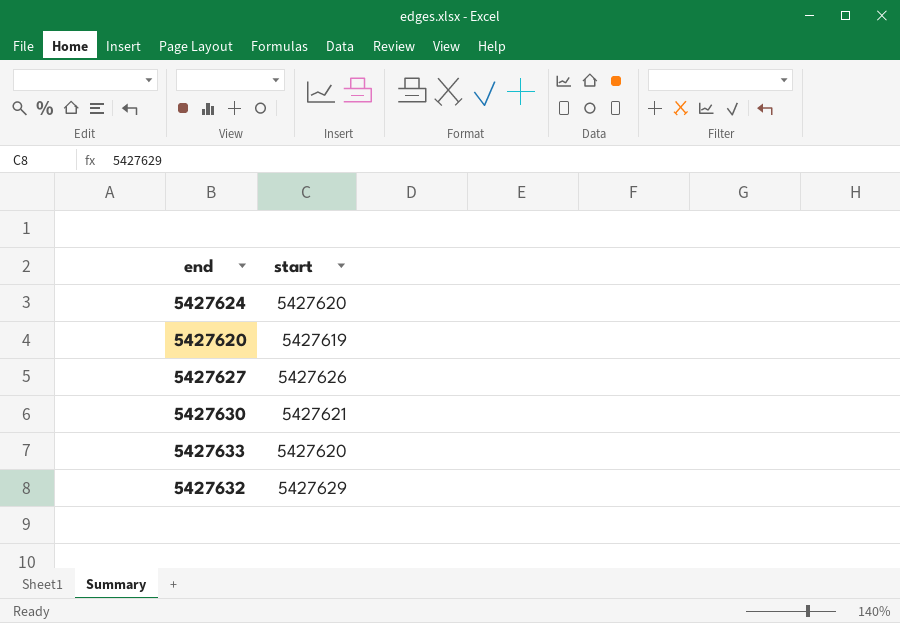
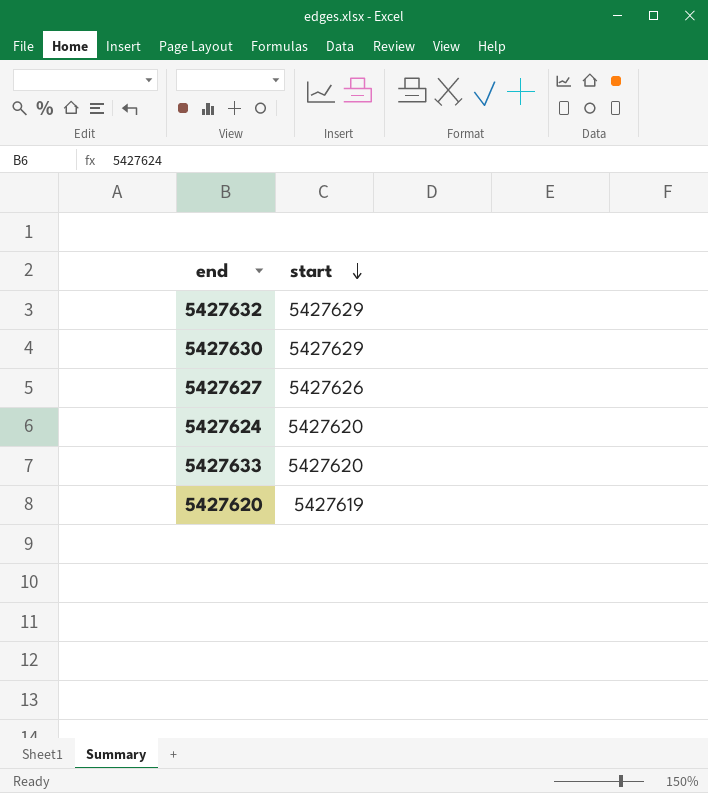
row order: none -> start descending
5427630 | start: 5427621 -> 5427629

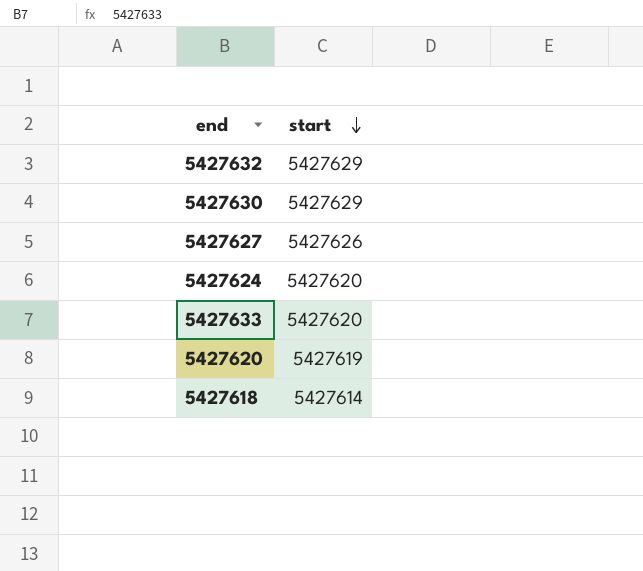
row 5427618: none -> 5427614

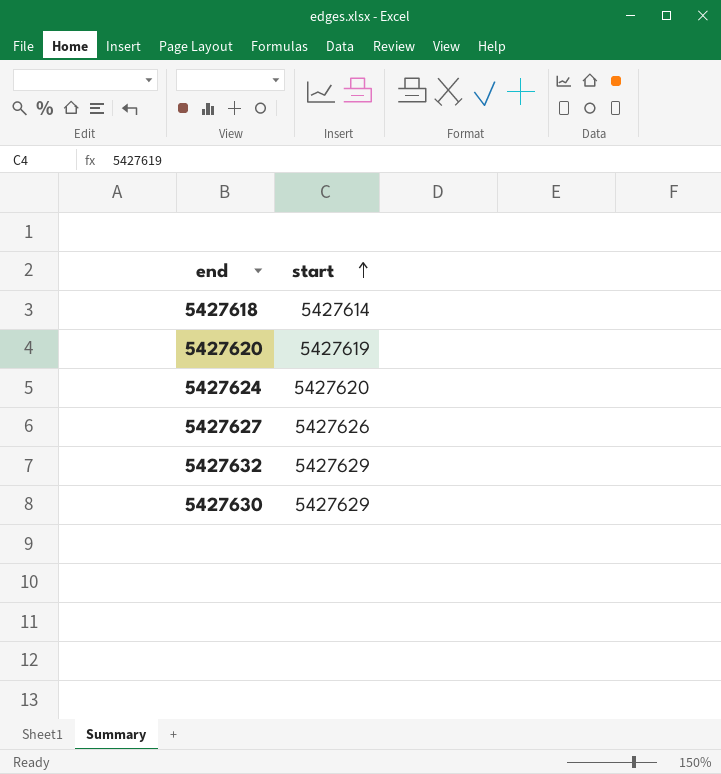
row order: start descending -> start ascending
row 5427633: 5427620 -> none

